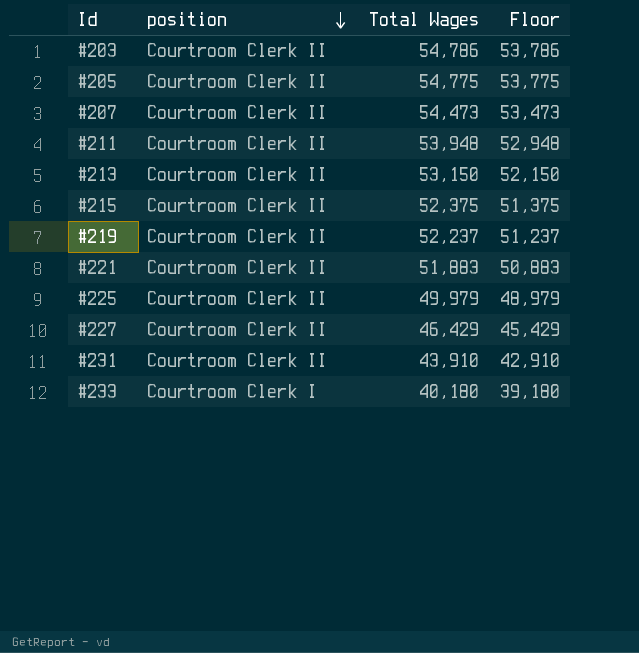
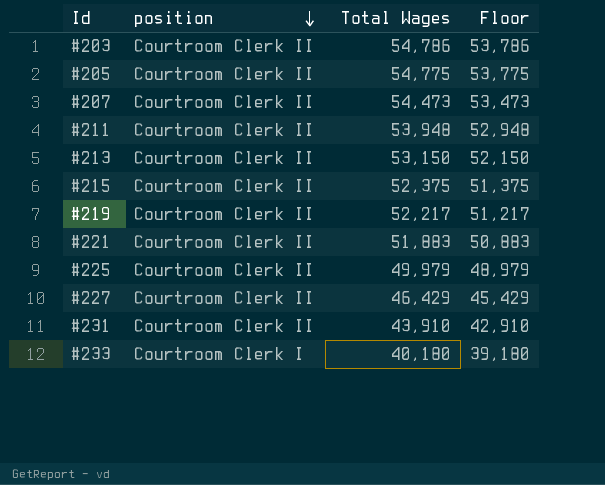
#219 | Total Wages: 52,237 -> 52,217
#219 | Floor: 51,237 -> 51,217

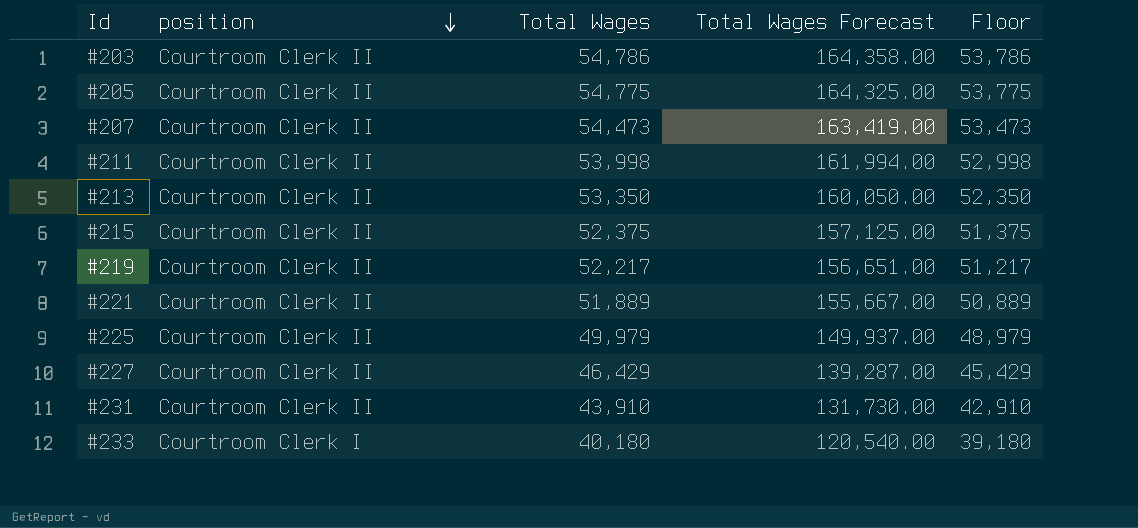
column Total Wages Forecast | formula: none -> [Total Wages] * 3
#211 | Total Wages: 53,948 -> 53,998
#211 | Floor: 52,948 -> 52,998
#213 | Total Wages: 53,150 -> 53,350
#213 | Floor: 52,150 -> 52,350
#221 | Total Wages: 51,883 -> 51,889
#221 | Floor: 50,883 -> 50,889

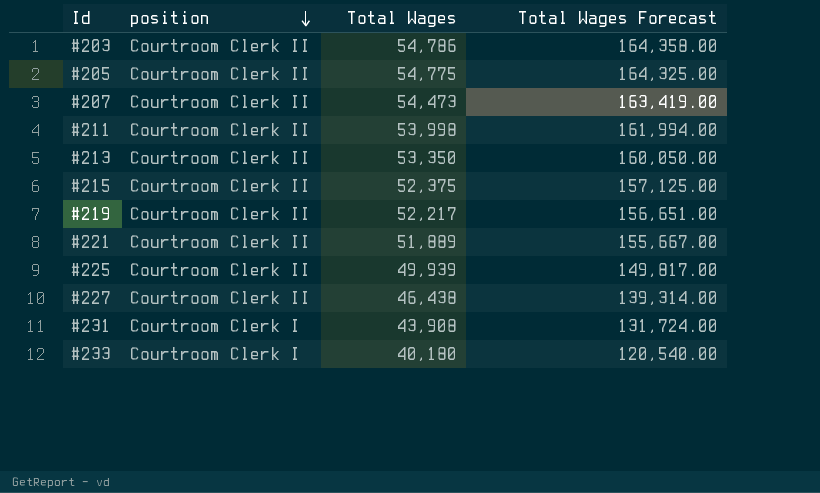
column Floor | formula: [Total Wages] - 1000 -> none
#225 | Total Wages: 49,979 -> 49,939
#225 | Total Wages Forecast: 149,937.00 -> 149,817.00
#227 | Total Wages: 46,429 -> 46,438
#227 | Total Wages Forecast: 139,287.00 -> 139,314.00
#231 | position: Courtroom Clerk II -> Courtroom Clerk I
#231 | Total Wages: 43,910 -> 43,908
#231 | Total Wages Forecast: 131,730.00 -> 131,724.00

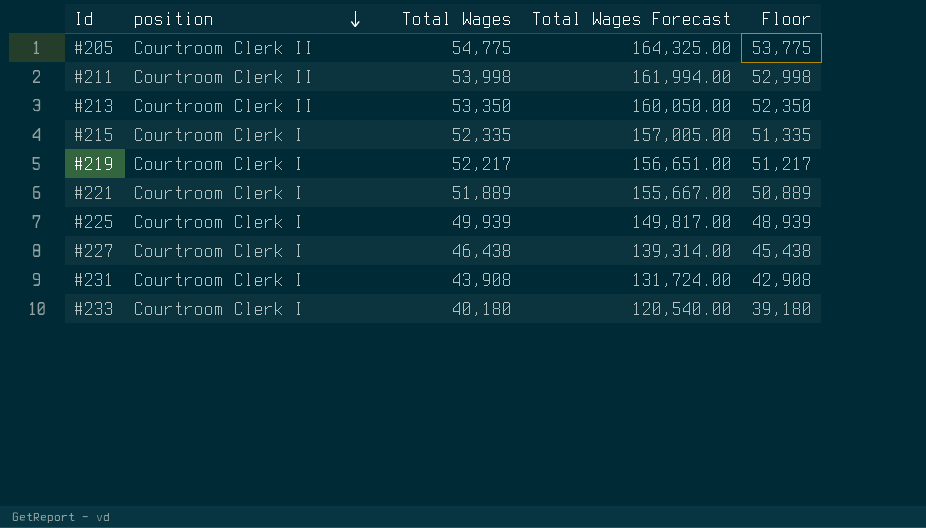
column Floor | formula: none -> [Total Wages] - 1000
row #203: Courtroom Clerk II | 54,786 | 164,358.00 -> none
row #207: Courtroom Clerk II | 54,473 | 163,419.00 -> none
#215 | position: Courtroom Clerk II -> Courtroom Clerk I
#215 | Total Wages: 52,375 -> 52,335
#215 | Total Wages Forecast: 157,125.00 -> 157,005.00
#219 | position: Courtroom Clerk II -> Courtroom Clerk I
#221 | position: Courtroom Clerk II -> Courtroom Clerk I
#225 | position: Courtroom Clerk II -> Courtroom Clerk I
#227 | position: Courtroom Clerk II -> Courtroom Clerk I

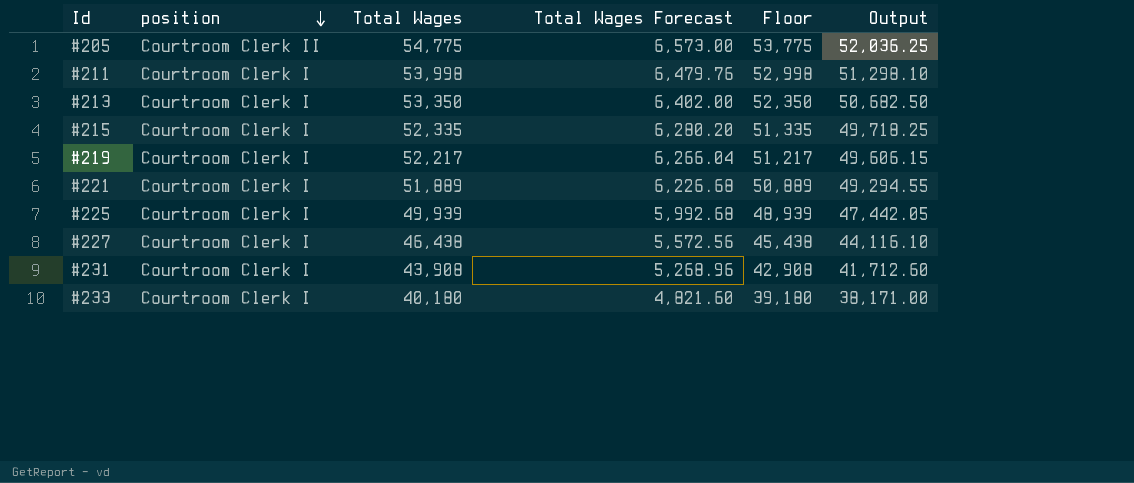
column Total Wages Forecast | formula: [Total Wages] * 3 -> [Total Wages] * 0.12
column Output | formula: none -> [Total Wages] * 0.95
#211 | position: Courtroom Clerk II -> Courtroom Clerk I
#213 | position: Courtroom Clerk II -> Courtroom Clerk I

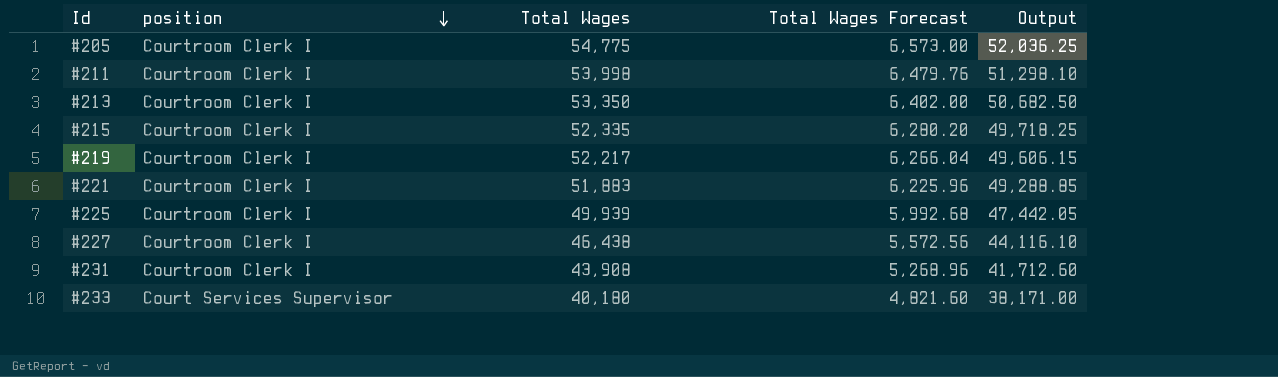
column Floor | formula: [Total Wages] - 1000 -> none
#205 | position: Courtroom Clerk II -> Courtroom Clerk I
#221 | Total Wages: 51,889 -> 51,883
#221 | Total Wages Forecast: 6,226.68 -> 6,225.96
#221 | Output: 49,294.55 -> 49,288.85
#233 | position: Courtroom Clerk I -> Court Services Supervisor

